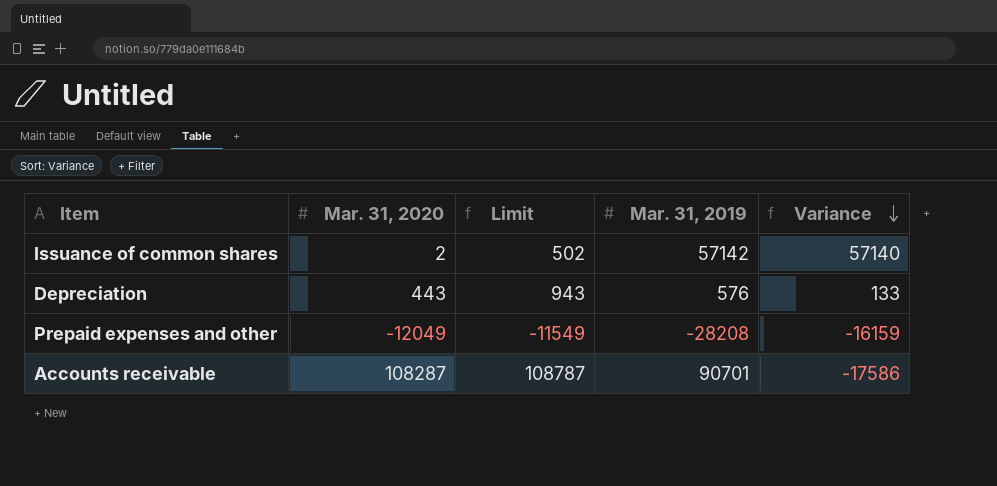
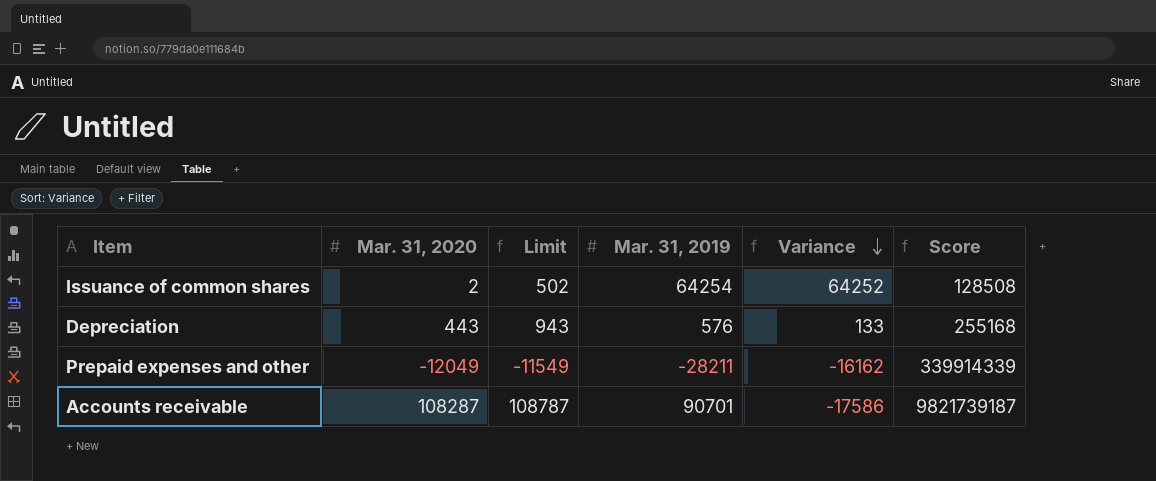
column Score | formula: none -> [Mar. 31, 2020] * [Mar. 31, 2019]
Issuance of common shares | Mar. 31, 2019: 57142 -> 64254
Issuance of common shares | Variance: 57140 -> 64252
Prepaid expenses and other | Mar. 31, 2019: -28208 -> -28211
Prepaid expenses and other | Variance: -16159 -> -16162

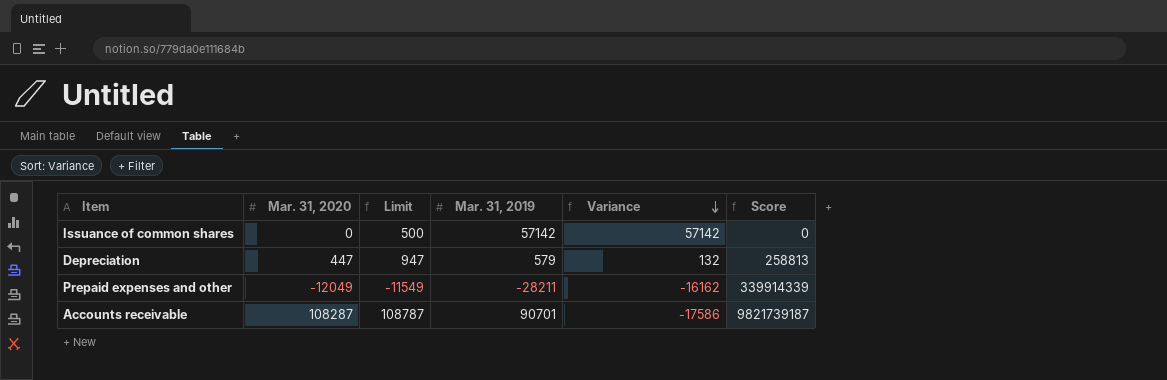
Issuance of common shares | Mar. 31, 2020: 2 -> 0
Issuance of common shares | Limit: 502 -> 500
Issuance of common shares | Mar. 31, 2019: 64254 -> 57142
Issuance of common shares | Variance: 64252 -> 57142
Issuance of common shares | Score: 128508 -> 0
Depreciation | Mar. 31, 2020: 443 -> 447
Depreciation | Limit: 943 -> 947
Depreciation | Mar. 31, 2019: 576 -> 579
Depreciation | Variance: 133 -> 132
Depreciation | Score: 255168 -> 258813

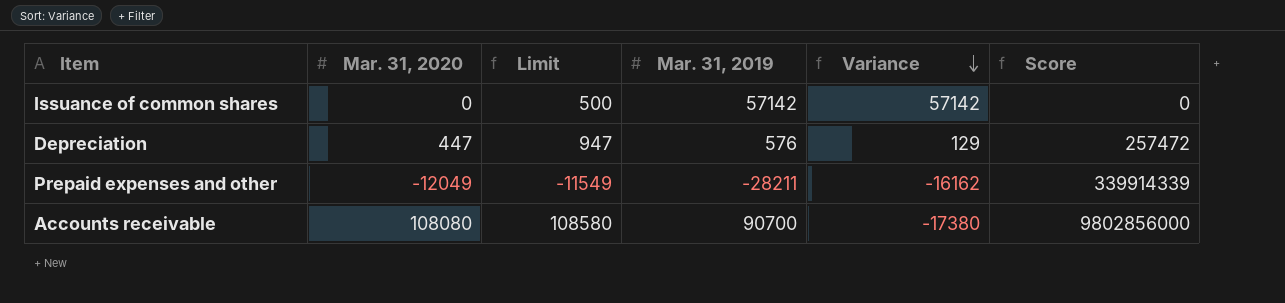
Depreciation | Mar. 31, 2019: 579 -> 576
Depreciation | Variance: 132 -> 129
Depreciation | Score: 258813 -> 257472
Accounts receivable | Mar. 31, 2020: 108287 -> 108080
Accounts receivable | Limit: 108787 -> 108580
Accounts receivable | Mar. 31, 2019: 90701 -> 90700
Accounts receivable | Variance: -17586 -> -17380
Accounts receivable | Score: 9821739187 -> 9802856000

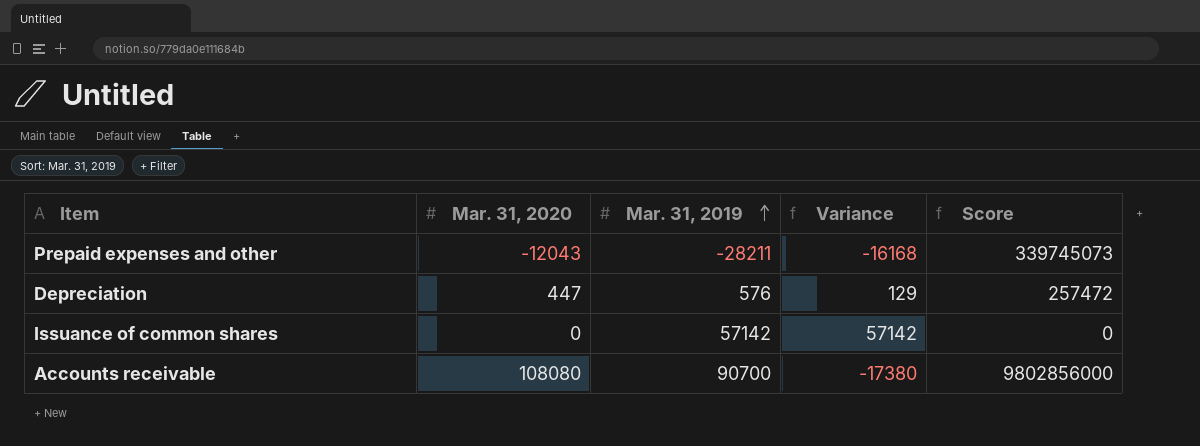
row order: Variance descending -> Mar. 31, 2019 ascending
column Limit | formula: [Mar. 31, 2020] + 500 -> none
Prepaid expenses and other | Mar. 31, 2020: -12049 -> -12043
Prepaid expenses and other | Variance: -16162 -> -16168
Prepaid expenses and other | Score: 339914339 -> 339745073

